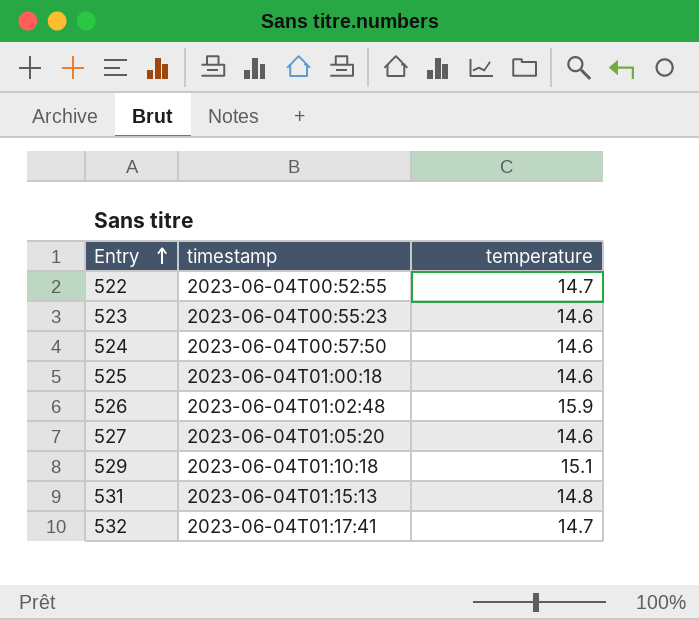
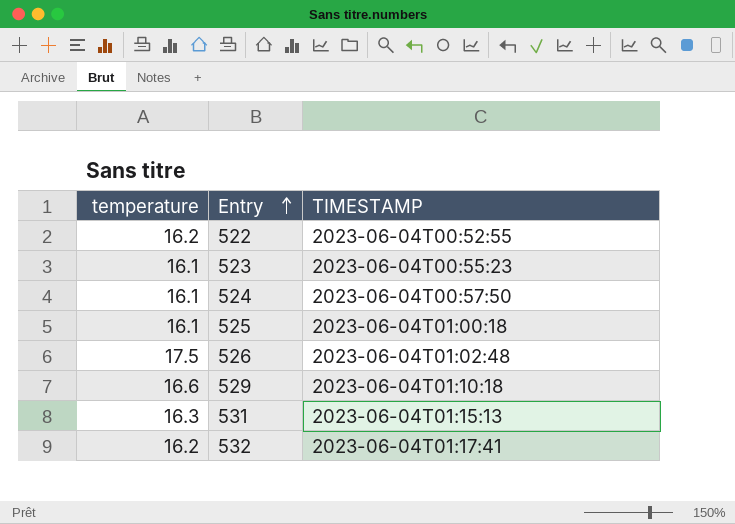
column temperature | position: 3 -> 1
column name: timestamp -> TIMESTAMP
row 527: 2023-06-04T01:05:20 | 14.6 -> none
522 | temperature: 14.7 -> 16.2
523 | temperature: 14.6 -> 16.1
524 | temperature: 14.6 -> 16.1
525 | temperature: 14.6 -> 16.1
526 | temperature: 15.9 -> 17.5
529 | temperature: 15.1 -> 16.6
531 | temperature: 14.8 -> 16.3
532 | temperature: 14.7 -> 16.2

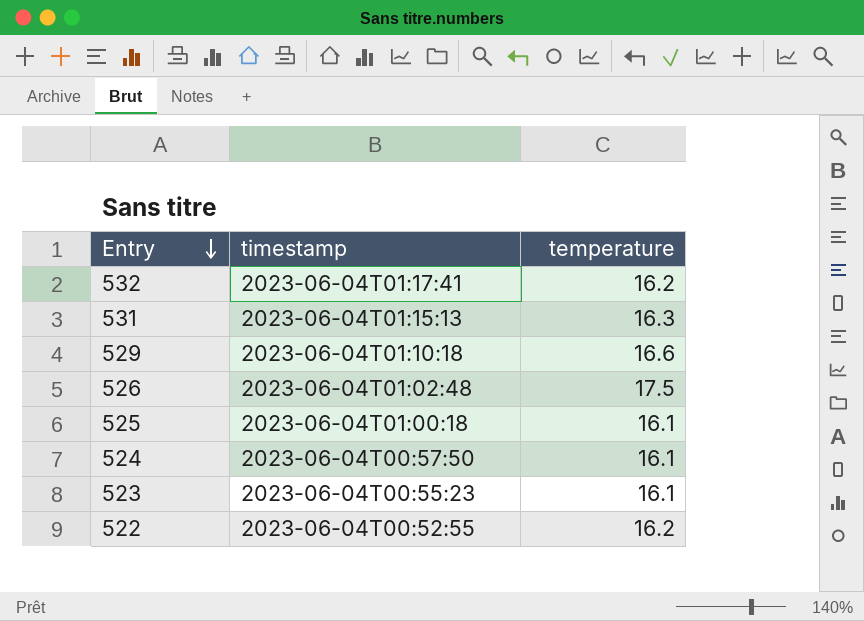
row order: Entry ascending -> Entry descending
column name: TIMESTAMP -> timestamp
column temperature | position: 1 -> 3

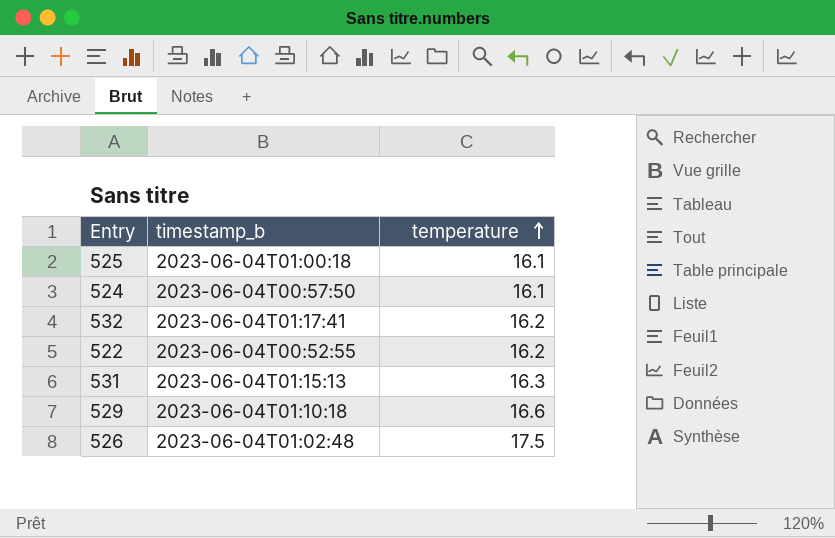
row order: Entry descending -> temperature ascending
column name: timestamp -> timestamp_b
row 523: 2023-06-04T00:55:23 | 16.1 -> none

